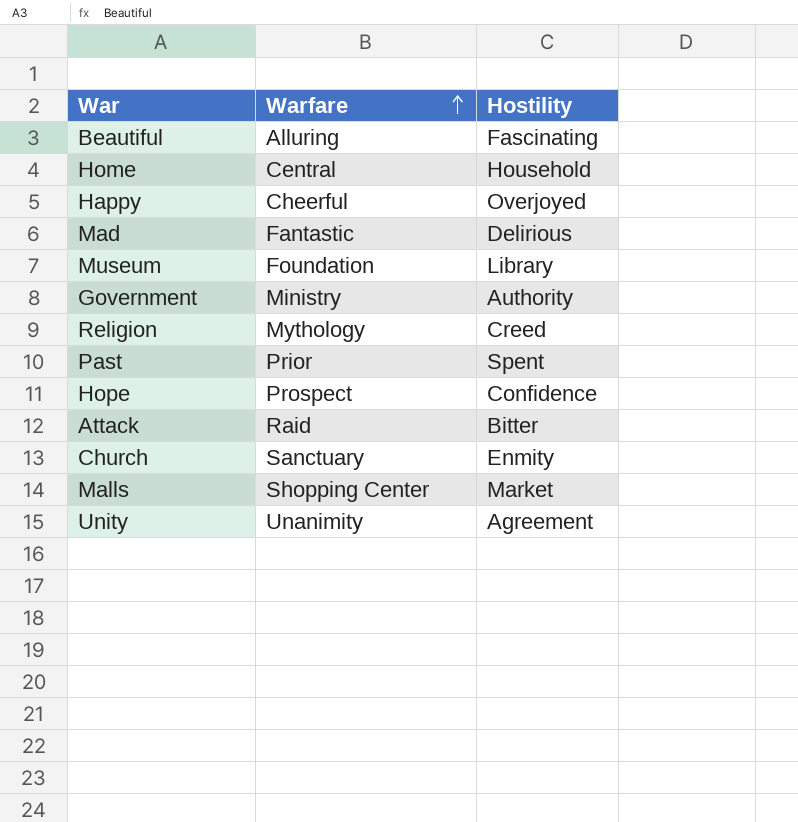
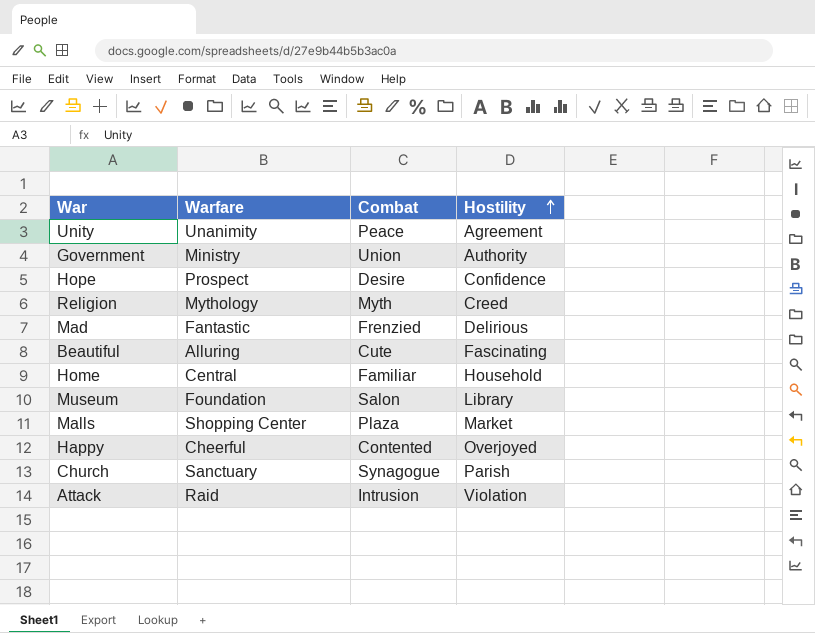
row order: Warfare ascending -> Hostility ascending
column Combat | position: none -> 3
row Past: Prior | Spent -> none
Church | Hostility: Enmity -> Parish
Attack | Hostility: Bitter -> Violation

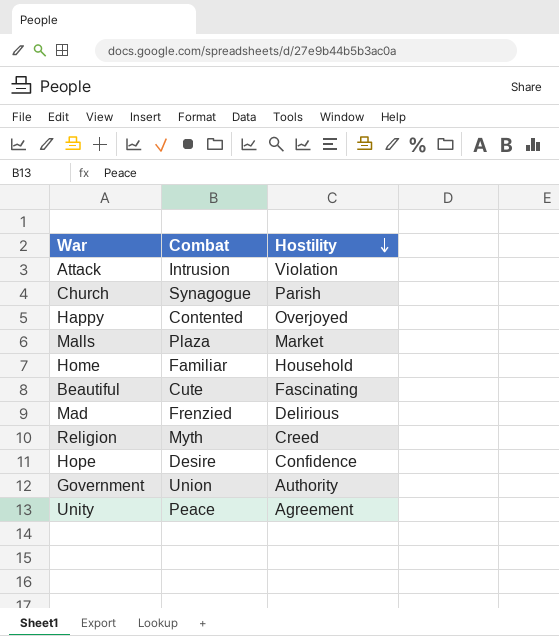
row order: Hostility ascending -> Hostility descending
column Warfare | position: 2 -> none
row Museum: Foundation | Salon | Library -> none

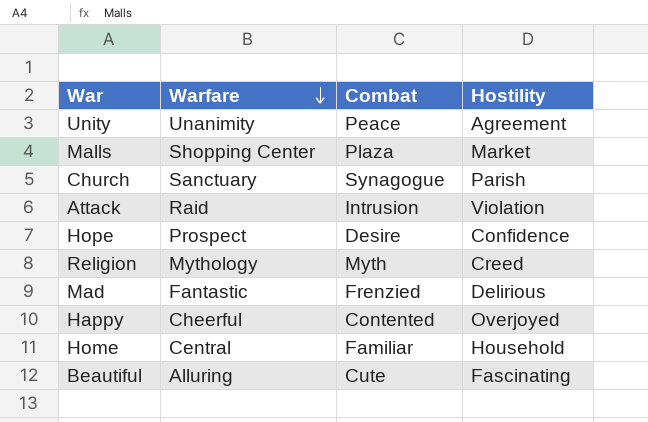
row order: Hostility descending -> Warfare descending
column Warfare | position: none -> 2
row Government: Union | Authority -> none

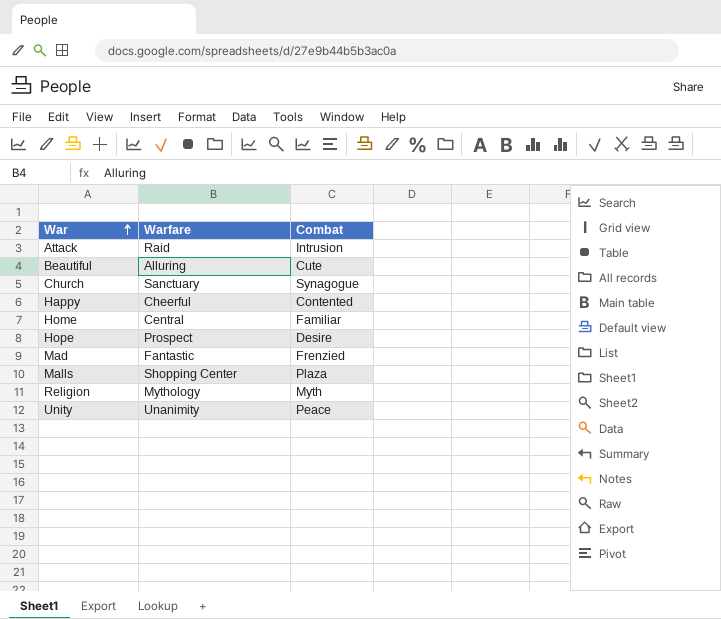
row order: Warfare descending -> War ascending
column Hostility | position: 4 -> none

